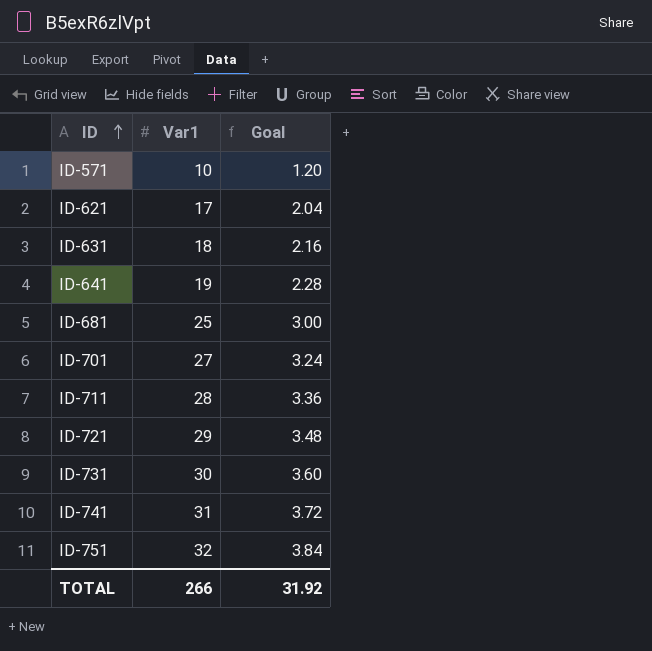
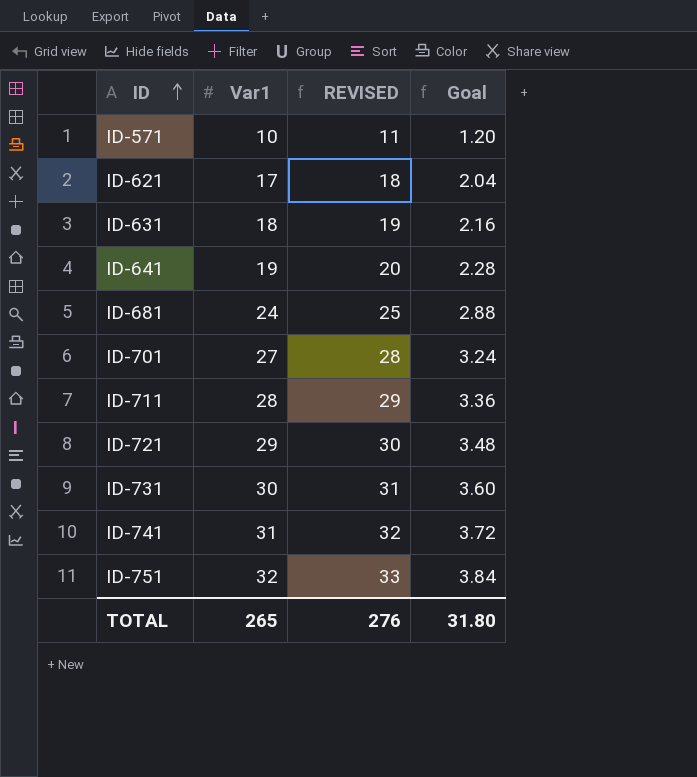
column REVISED | formula: none -> [Var1] + 1
ID-681 | Var1: 25 -> 24
ID-681 | Goal: 3.00 -> 2.88
TOTAL | Var1: 266 -> 265
TOTAL | Goal: 31.92 -> 31.80

